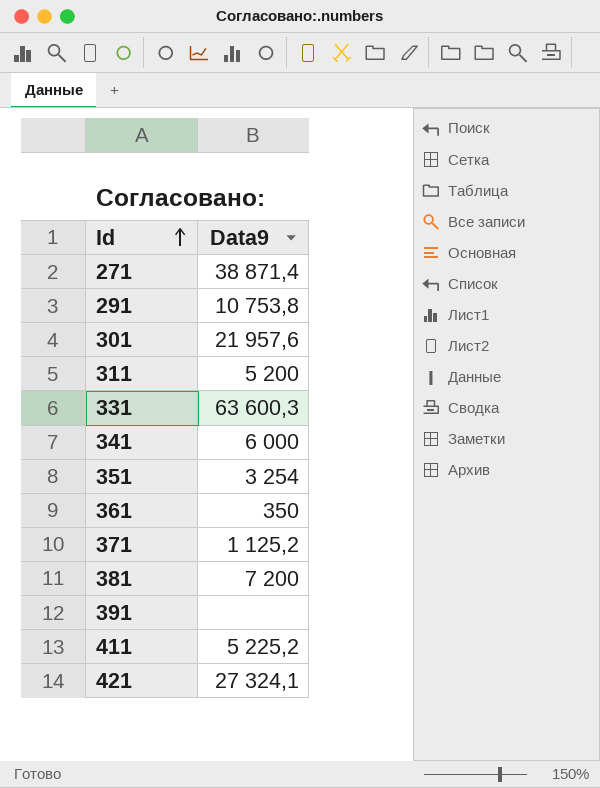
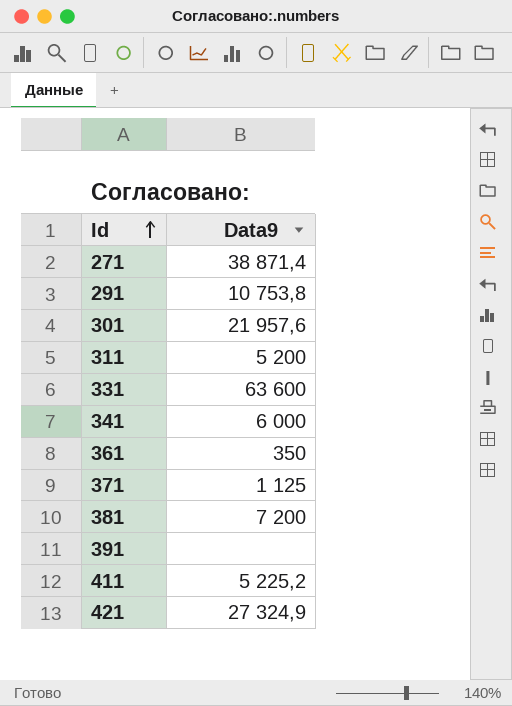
row 351: 3 254 -> none
331 | Data9: 63 600,3 -> 63 600
371 | Data9: 1 125,2 -> 1 125
421 | Data9: 27 324,1 -> 27 324,9

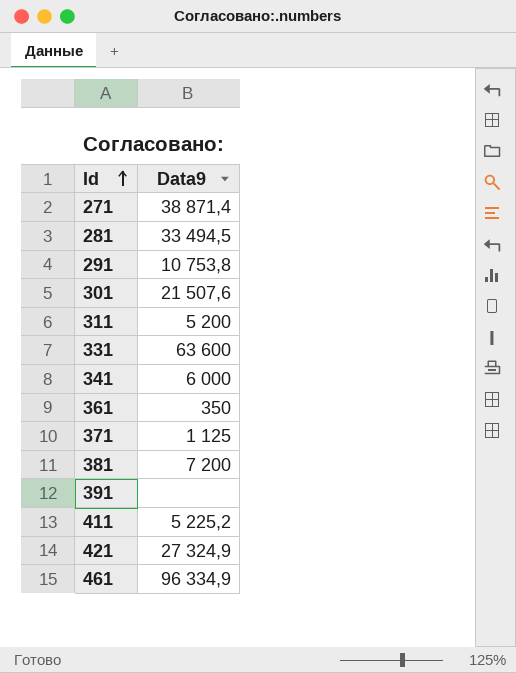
row 281: none -> 33 494,5
301 | Data9: 21 957,6 -> 21 507,6
row 461: none -> 96 334,9

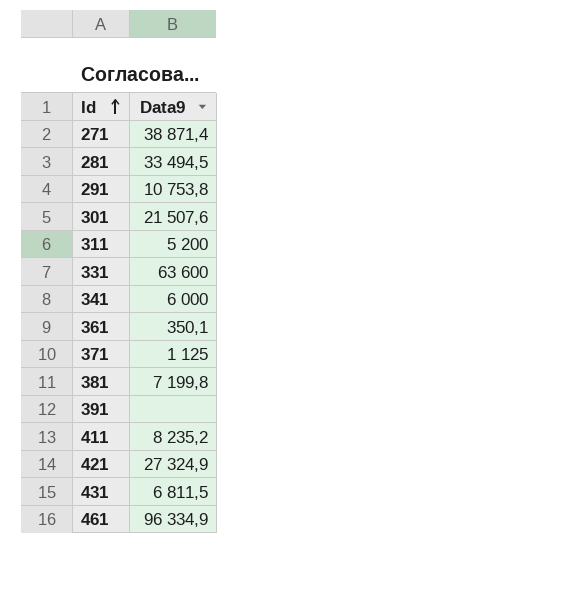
361 | Data9: 350 -> 350,1
381 | Data9: 7 200 -> 7 199,8
411 | Data9: 5 225,2 -> 8 235,2
row 431: none -> 6 811,5

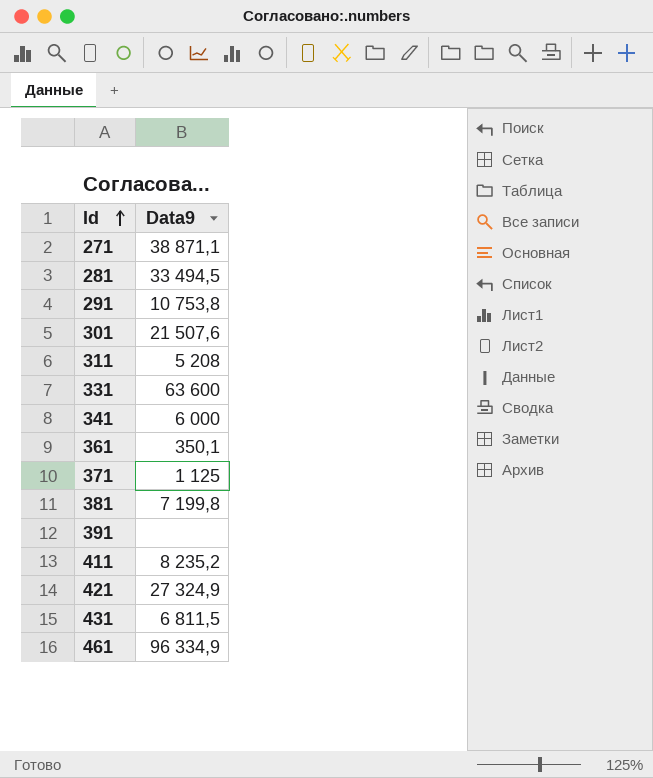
271 | Data9: 38 871,4 -> 38 871,1
311 | Data9: 5 200 -> 5 208

